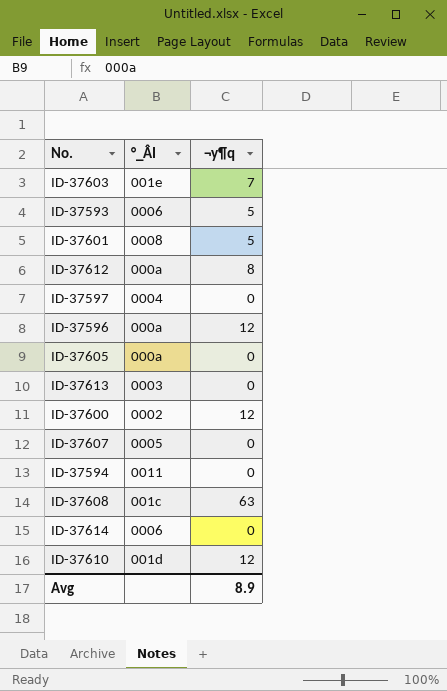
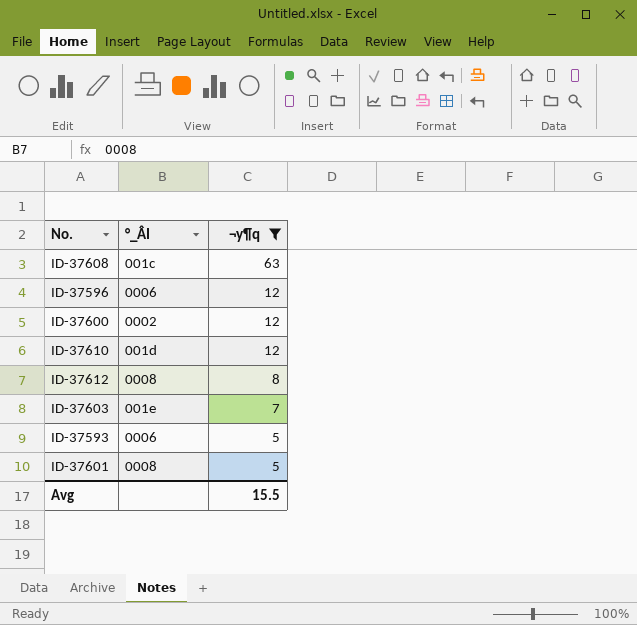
filter: none -> ¬y¶q != 0
row order: none -> ¬y¶q descending
ID-37596 | °_ÂI: 000a -> 0006
ID-37612 | °_ÂI: 000a -> 0008
Avg | ¬y¶q: 8.9 -> 15.5

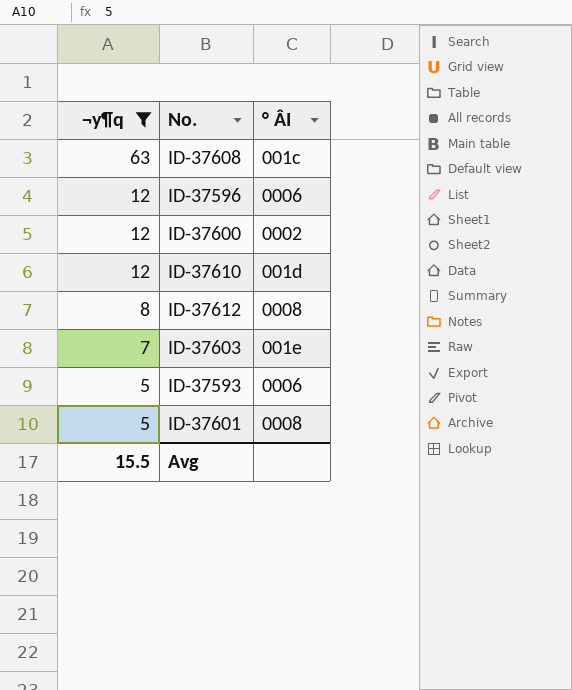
column ¬y¶q | position: 3 -> 1
column name: °_ÂI -> ° ÂI

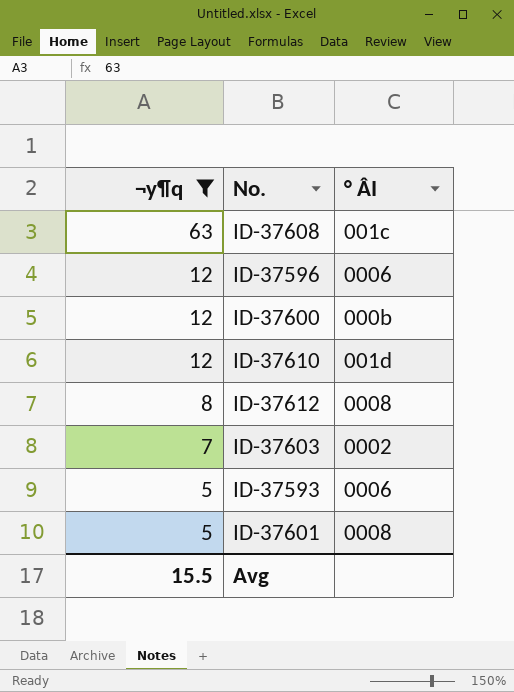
ID-37600 | ° ÂI: 0002 -> 000b
ID-37603 | ° ÂI: 001e -> 0002

